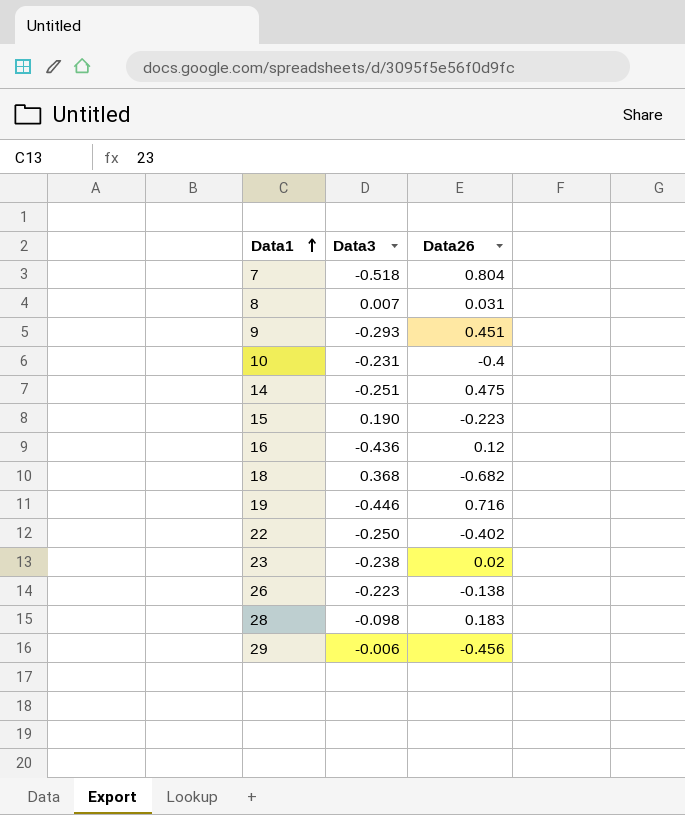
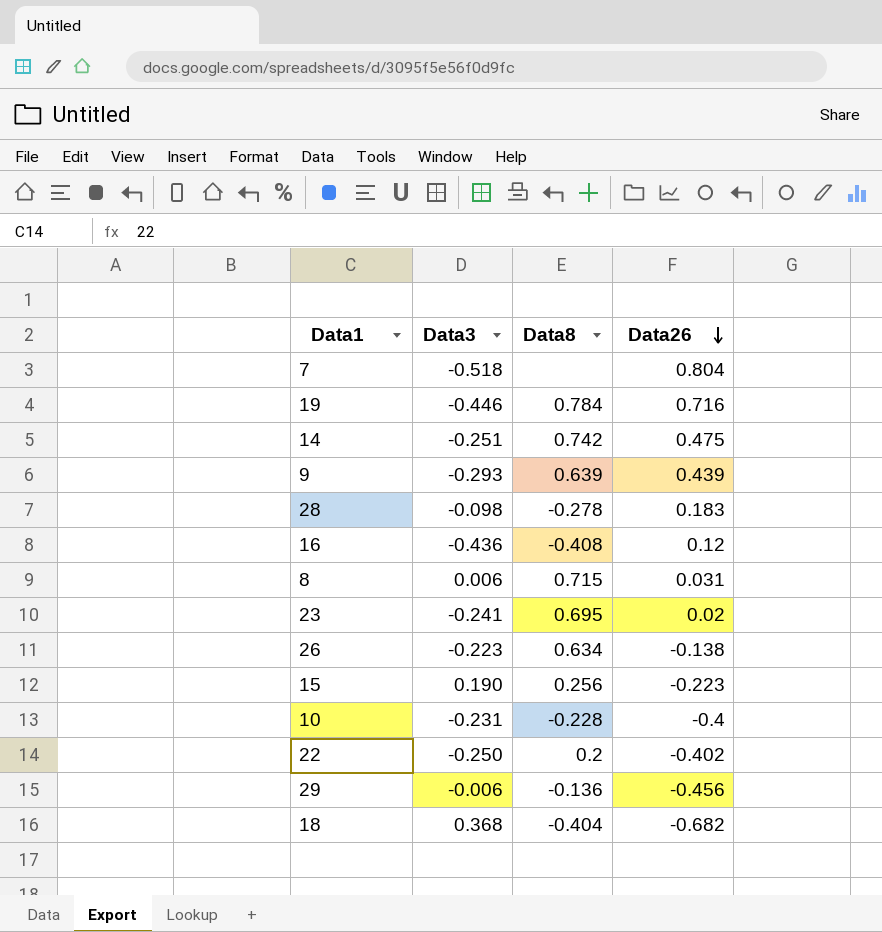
row order: Data1 ascending -> Data26 descending
column Data8 | position: none -> 3
9 | Data26: 0.451 -> 0.439
8 | Data3: 0.007 -> 0.006
23 | Data3: -0.238 -> -0.241

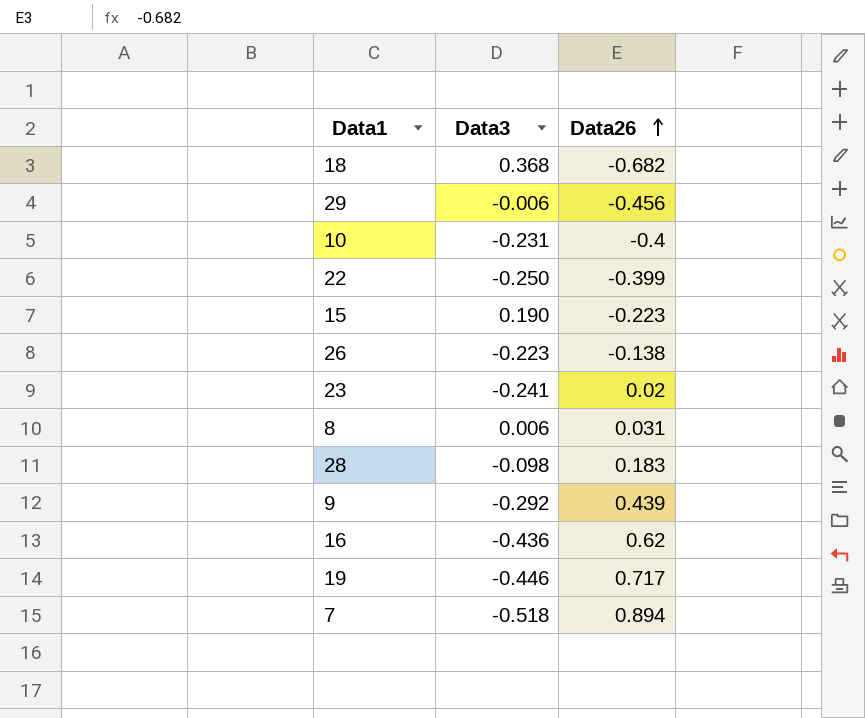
row order: Data26 descending -> Data26 ascending
column Data8 | position: 3 -> none
row 14: -0.251 | 0.742 | 0.475 -> none
22 | Data26: -0.402 -> -0.399
9 | Data3: -0.293 -> -0.292
16 | Data26: 0.12 -> 0.62
19 | Data26: 0.716 -> 0.717
7 | Data26: 0.804 -> 0.894

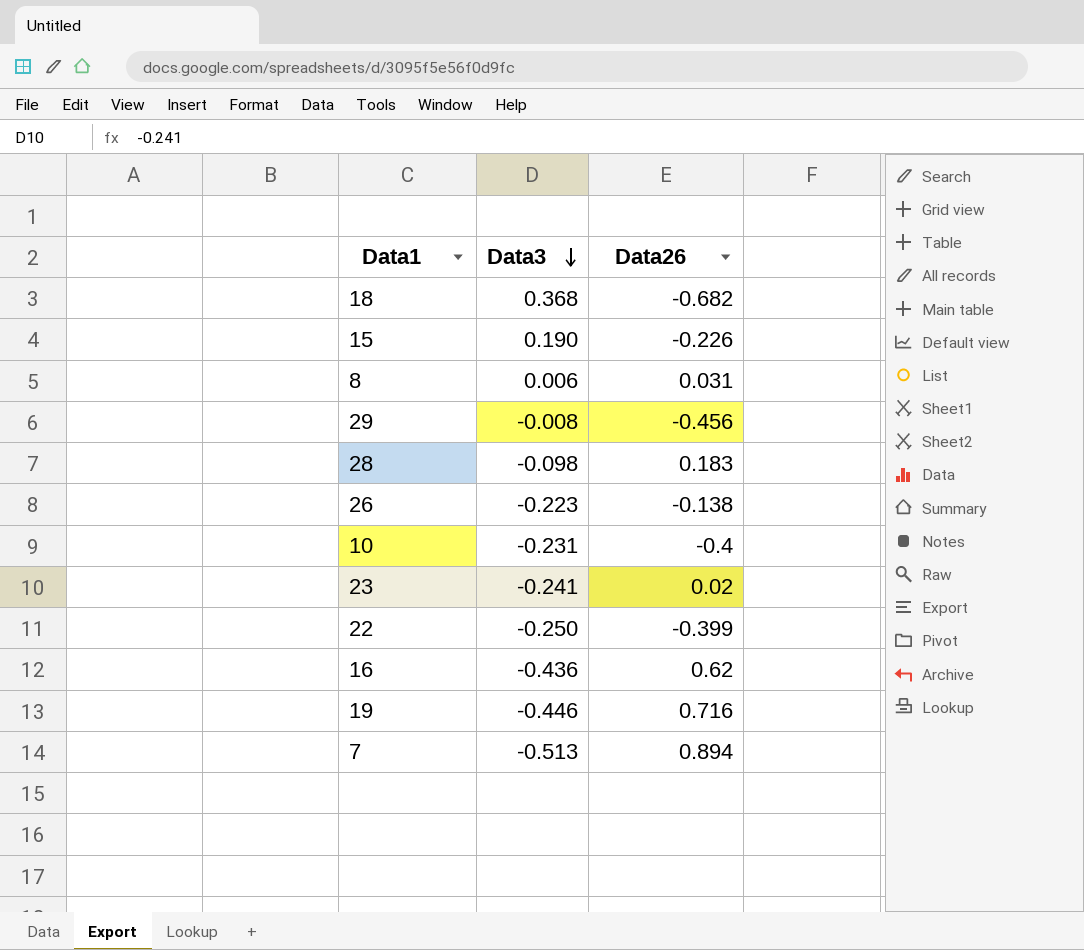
row order: Data26 ascending -> Data3 descending
row 9: -0.292 | 0.439 -> none
15 | Data26: -0.223 -> -0.226
29 | Data3: -0.006 -> -0.008
19 | Data26: 0.717 -> 0.716
7 | Data3: -0.518 -> -0.513

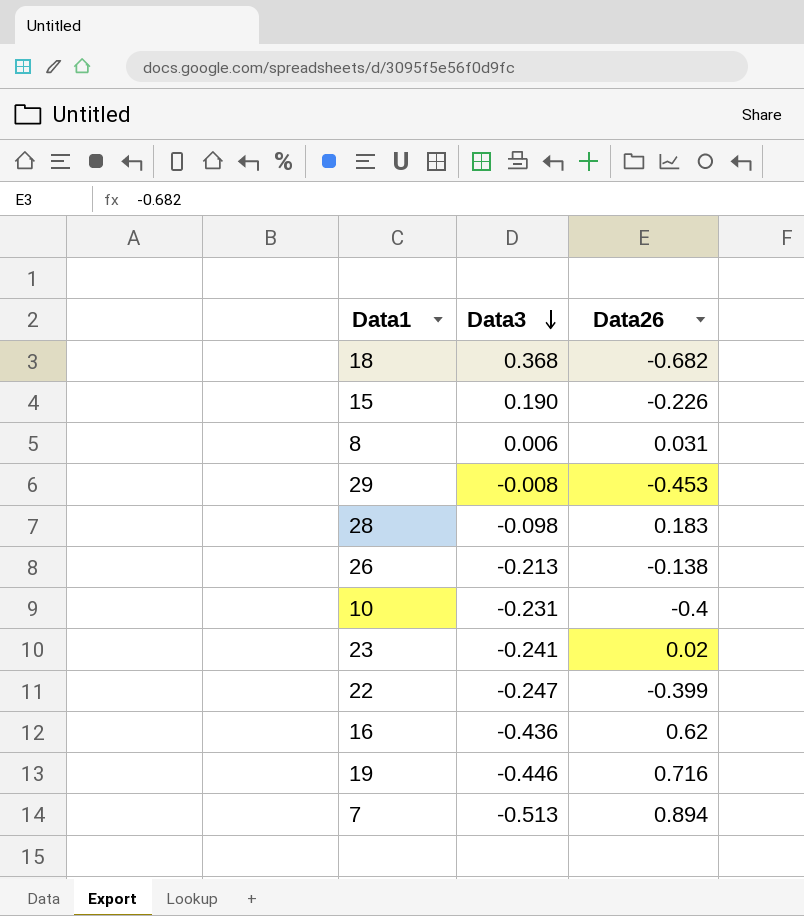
29 | Data26: -0.456 -> -0.453
26 | Data3: -0.223 -> -0.213
22 | Data3: -0.250 -> -0.247

